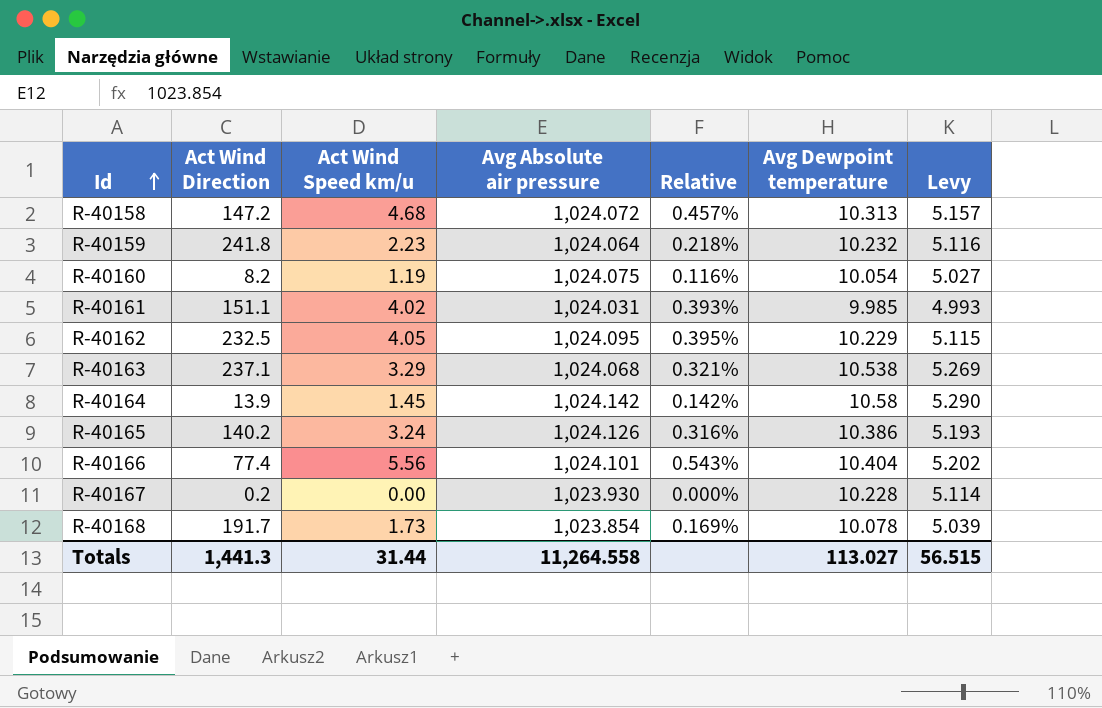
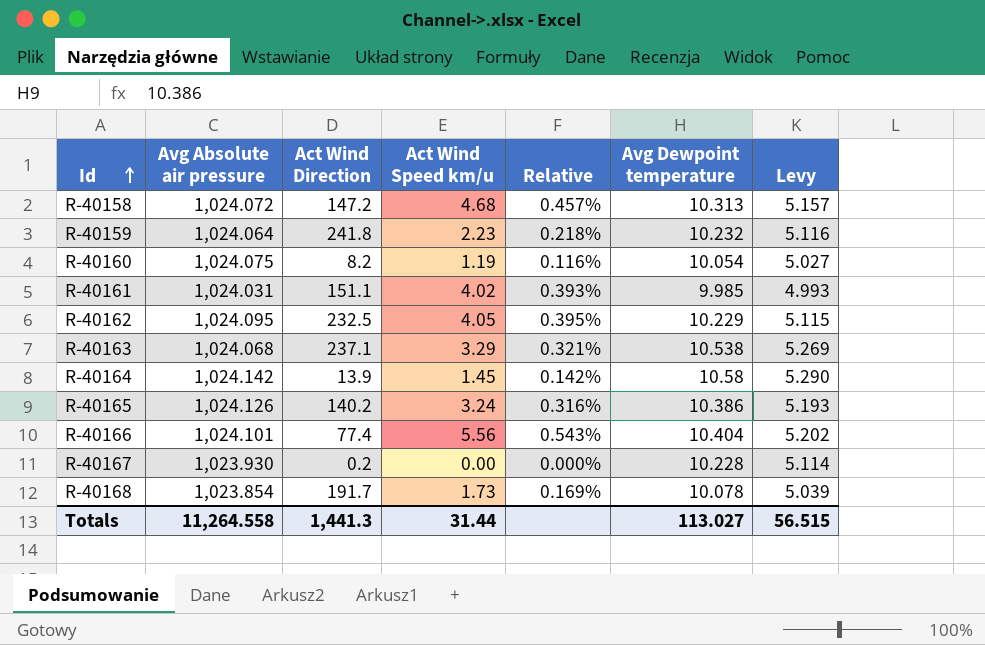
column Avg Absolute air pressure | position: 4 -> 2

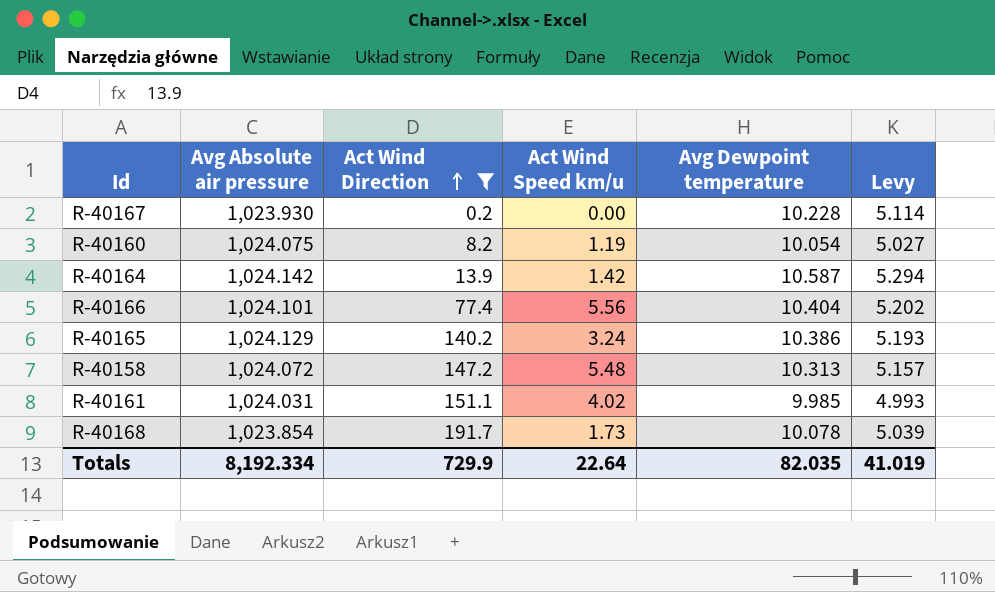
filter: none -> Act Wind Direction <= 191.7
row order: Id ascending -> Act Wind Direction ascending
column Relative | formula: [Act Wind Speed km/u] / [Avg Absolute air pressure] -> none
R-40164 | Act Wind Speed km/u: 1.45 -> 1.42
R-40164 | Avg Dewpoint temperature: 10.58 -> 10.587
R-40164 | Levy: 5.290 -> 5.294
R-40165 | Avg Absolute air pressure: 1,024.126 -> 1,024.129
R-40158 | Act Wind Speed km/u: 4.68 -> 5.48
Totals | Avg Absolute air pressure: 11,264.558 -> 8,192.334
Totals | Act Wind Direction: 1,441.3 -> 729.9
Totals | Act Wind Speed km/u: 31.44 -> 22.64
Totals | Avg Dewpoint temperature: 113.027 -> 82.035
Totals | Levy: 56.515 -> 41.019

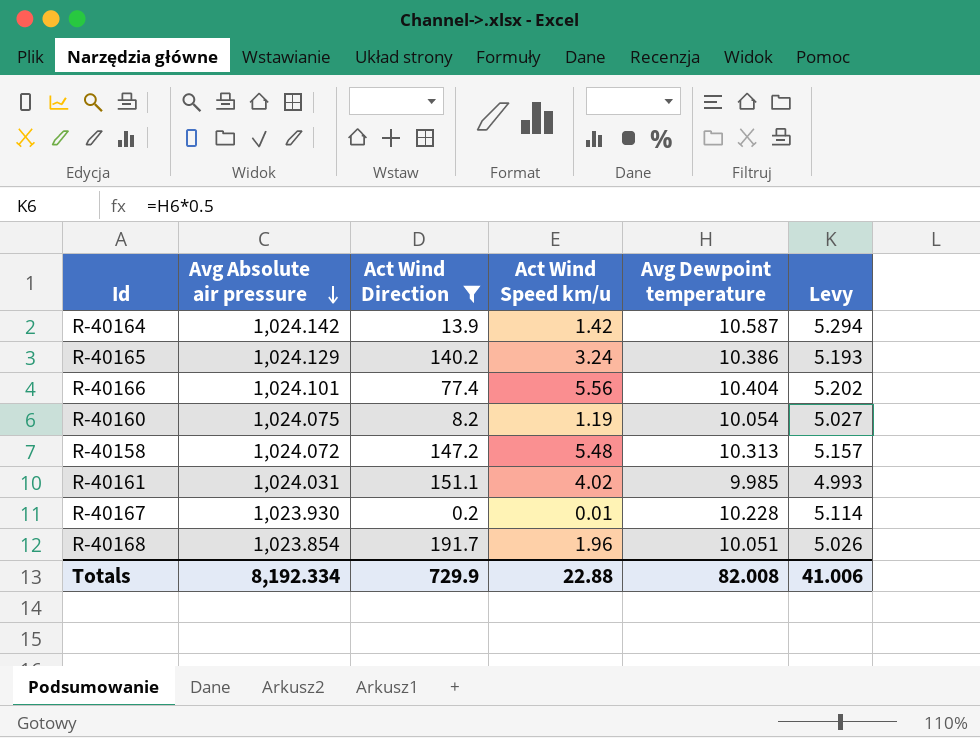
row order: Act Wind Direction ascending -> Avg Absolute air pressure descending
R-40167 | Act Wind Speed km/u: 0.00 -> 0.01
R-40168 | Act Wind Speed km/u: 1.73 -> 1.96
R-40168 | Avg Dewpoint temperature: 10.078 -> 10.051
R-40168 | Levy: 5.039 -> 5.026
Totals | Act Wind Speed km/u: 22.64 -> 22.88
Totals | Avg Dewpoint temperature: 82.035 -> 82.008
Totals | Levy: 41.019 -> 41.006

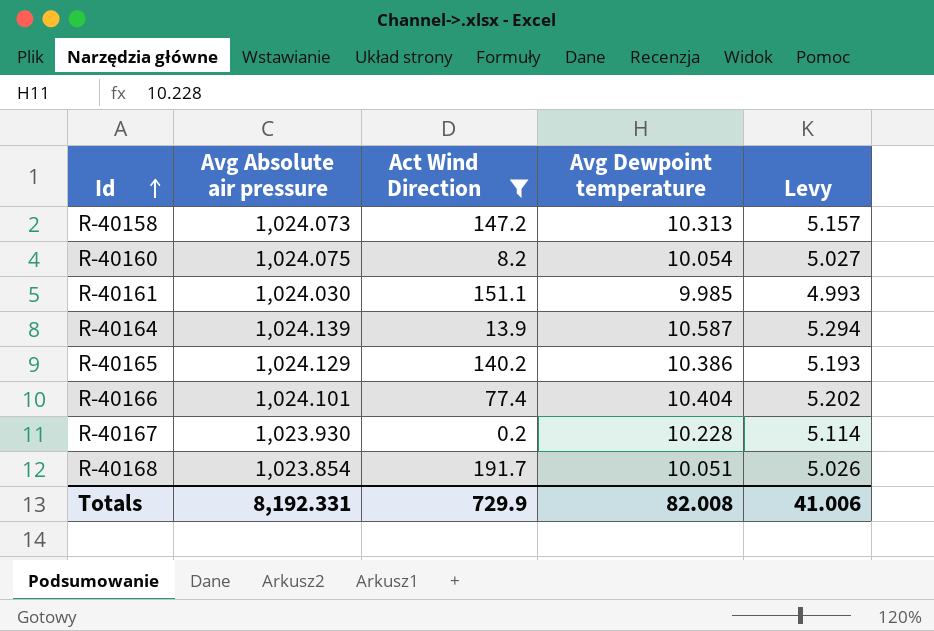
row order: Avg Absolute air pressure descending -> Id ascending
column Act Wind Speed km/u | position: 4 -> none
R-40158 | Avg Absolute air pressure: 1,024.072 -> 1,024.073
R-40161 | Avg Absolute air pressure: 1,024.031 -> 1,024.030
R-40164 | Avg Absolute air pressure: 1,024.142 -> 1,024.139
Totals | Avg Absolute air pressure: 8,192.334 -> 8,192.331

